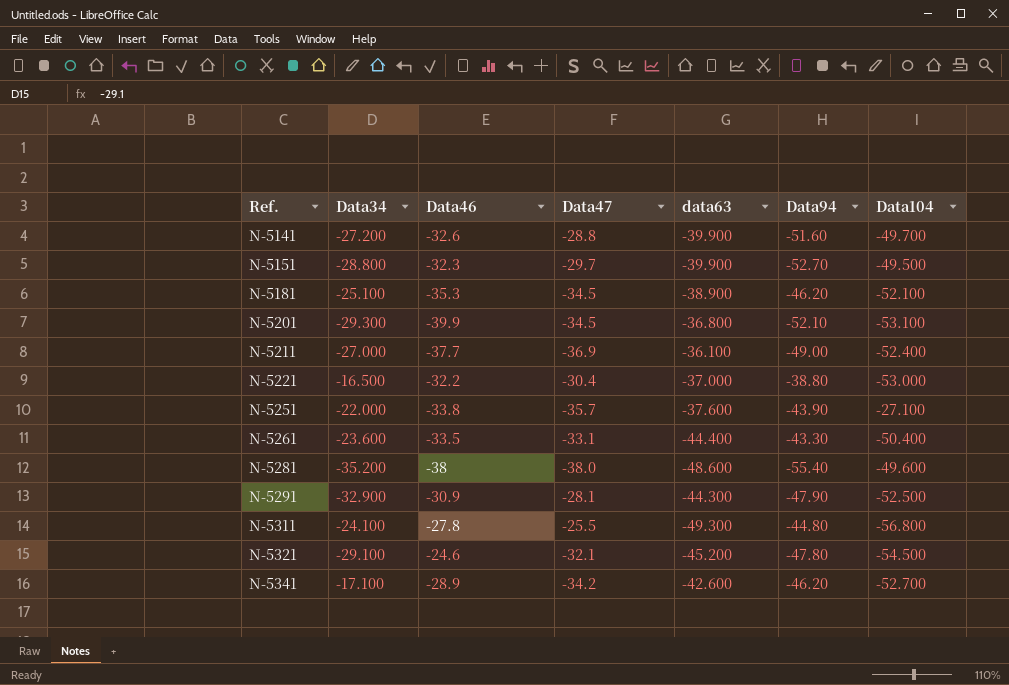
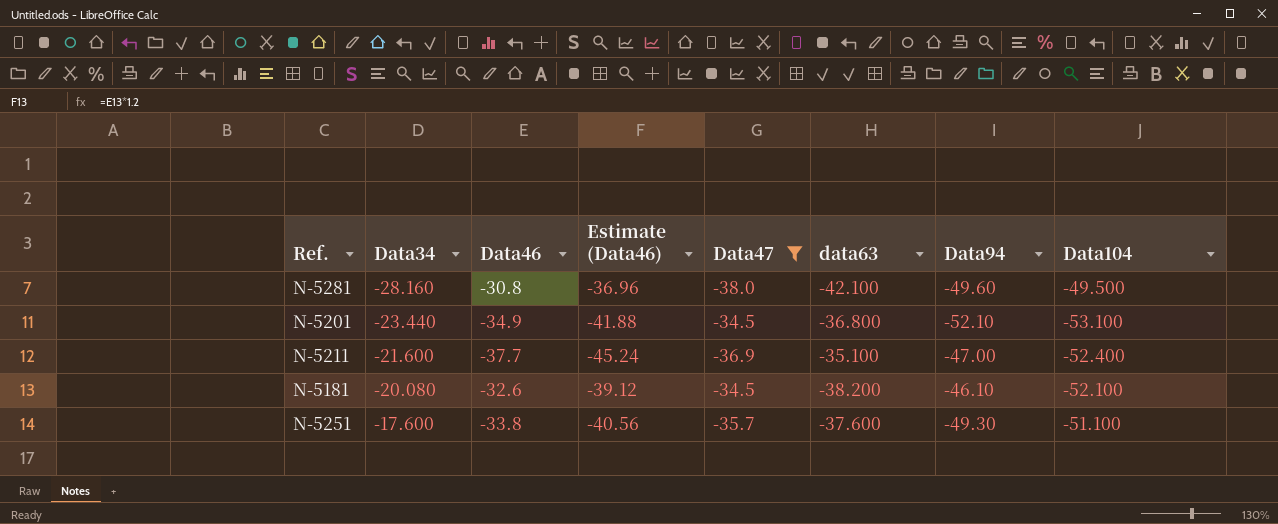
filter: none -> Data47 <= -34.5
row order: Ref. ascending -> Data34 ascending
column Estimate (Data46) | formula: none -> [Data46] * 1.2
N-5281 | Data34: -35.200 -> -28.160
N-5281 | Data46: -38 -> -30.8
N-5281 | data63: -48.600 -> -42.100
N-5281 | Data94: -55.40 -> -49.60
N-5281 | Data104: -49.600 -> -49.500
N-5201 | Data34: -29.300 -> -23.440
N-5201 | Data46: -39.9 -> -34.9
N-5211 | Data34: -27.000 -> -21.600
N-5211 | data63: -36.100 -> -35.100
N-5211 | Data94: -49.00 -> -47.00
N-5181 | Data34: -25.100 -> -20.080
N-5181 | Data46: -35.3 -> -32.6
N-5181 | data63: -38.900 -> -38.200
N-5181 | Data94: -46.20 -> -46.10
N-5251 | Data34: -22.000 -> -17.600
N-5251 | Data94: -43.90 -> -49.30
N-5251 | Data104: -27.100 -> -51.100

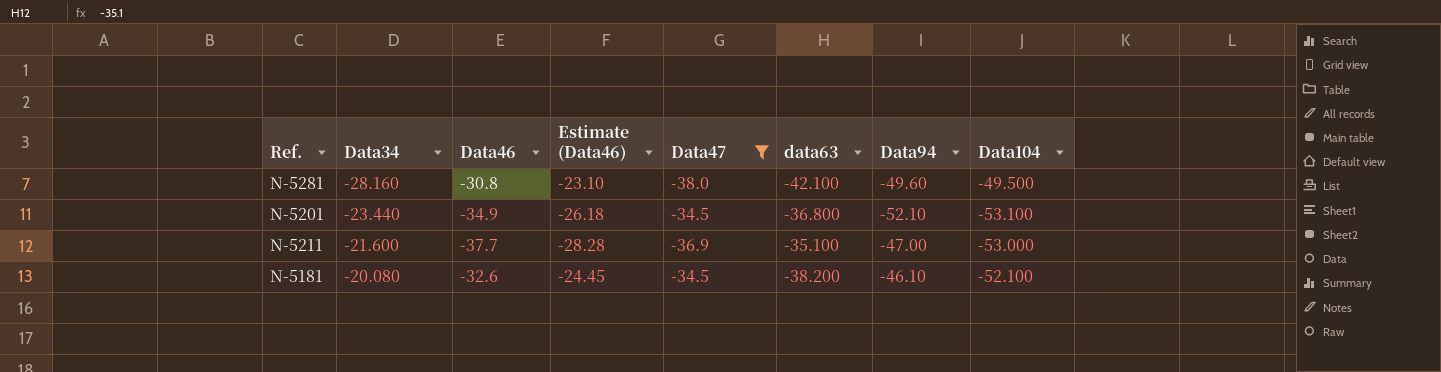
column Estimate (Data46) | formula: [Data46] * 1.2 -> [Data46] * 0.75
row N-5251: -17.600 | -33.8 | -40.56 | -35.7 | -37.600 | -49.30 | -51.100 -> none
N-5211 | Data104: -52.400 -> -53.000

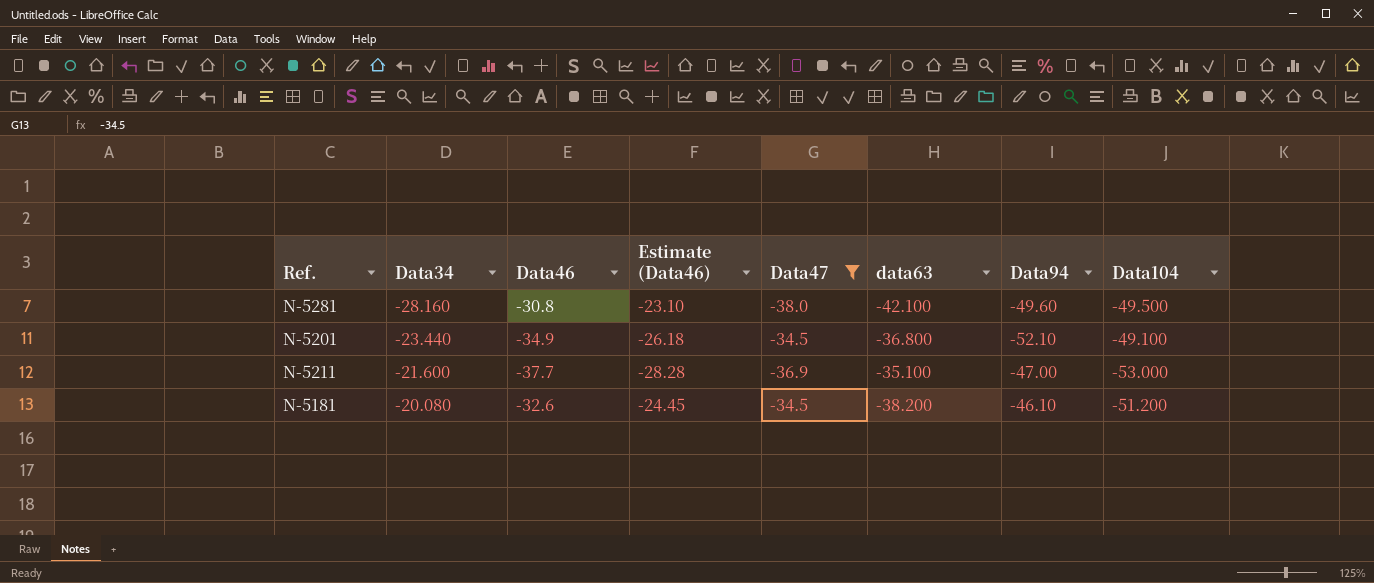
N-5201 | Data104: -53.100 -> -49.100
N-5181 | Data104: -52.100 -> -51.200

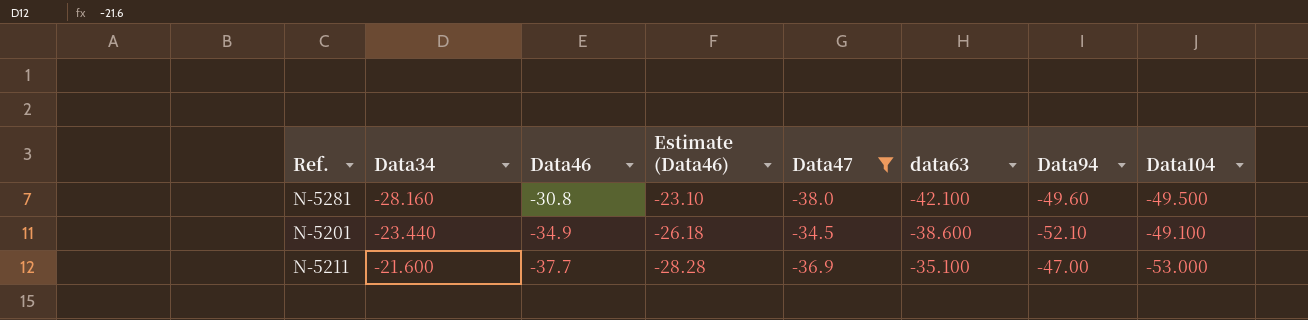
row N-5181: -20.080 | -32.6 | -24.45 | -34.5 | -38.200 | -46.10 | -51.200 -> none
N-5201 | data63: -36.800 -> -38.600

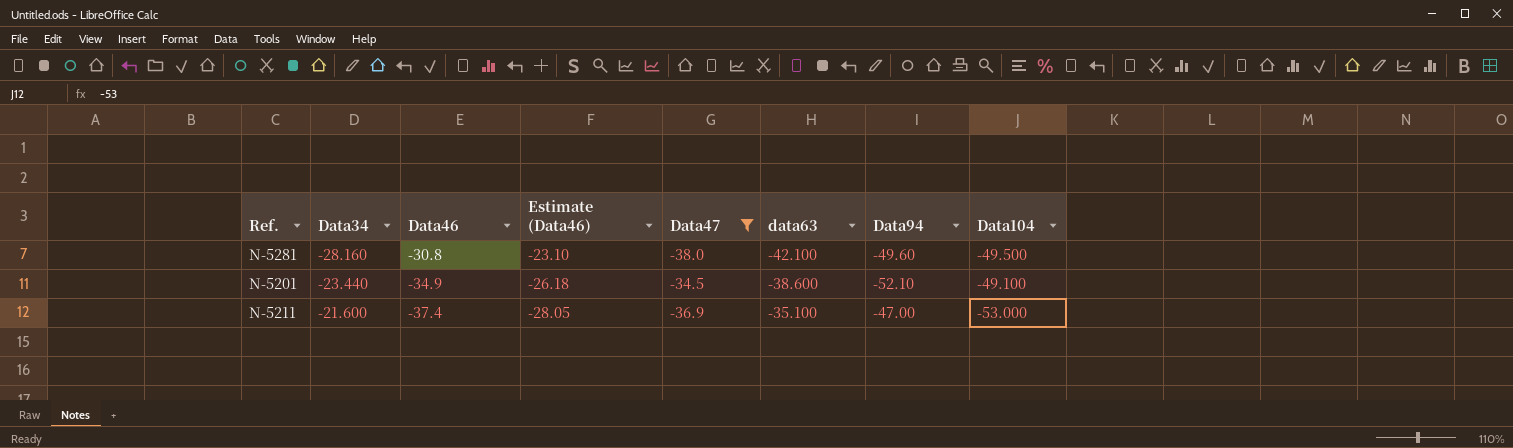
N-5211 | Data46: -37.7 -> -37.4
N-5211 | Estimate (Data46): -28.28 -> -28.05

